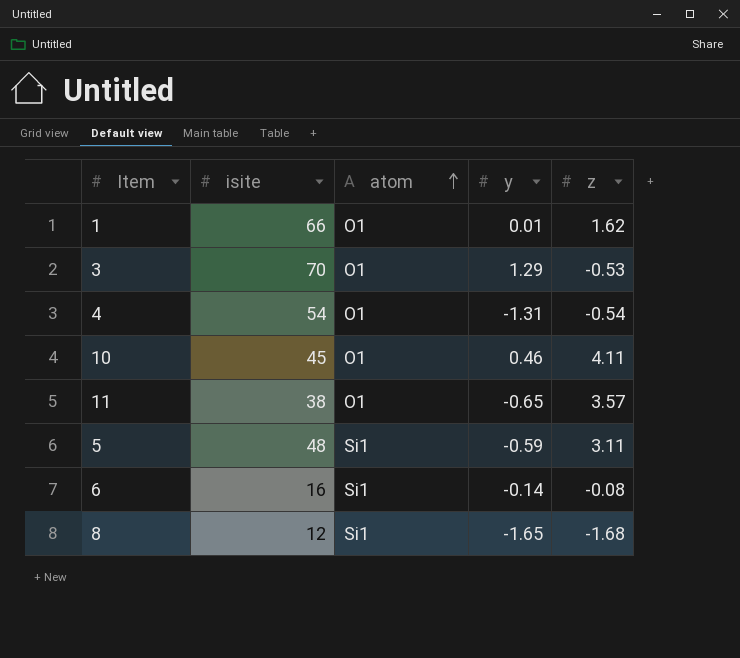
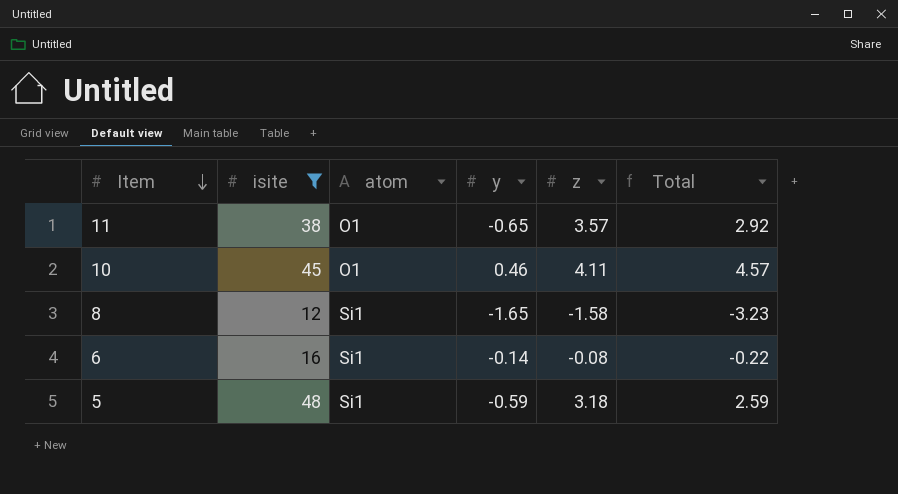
filter: none -> isite <= 48
row order: atom ascending -> Item descending
column Total | formula: none -> [y] + [z]
8 | z: -1.68 -> -1.58
5 | z: 3.11 -> 3.18

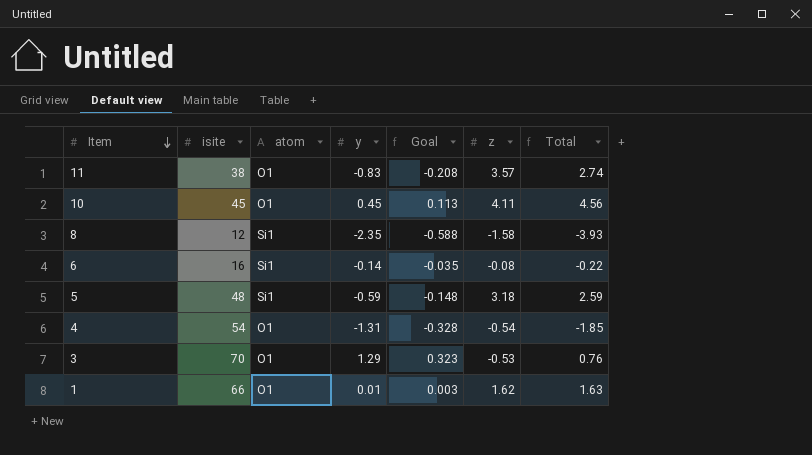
filter: isite <= 48 -> none
column Goal | formula: none -> [y] * 0.25
11 | y: -0.65 -> -0.83
11 | Total: 2.92 -> 2.74
10 | y: 0.46 -> 0.45
10 | Total: 4.57 -> 4.56
8 | y: -1.65 -> -2.35
8 | Total: -3.23 -> -3.93

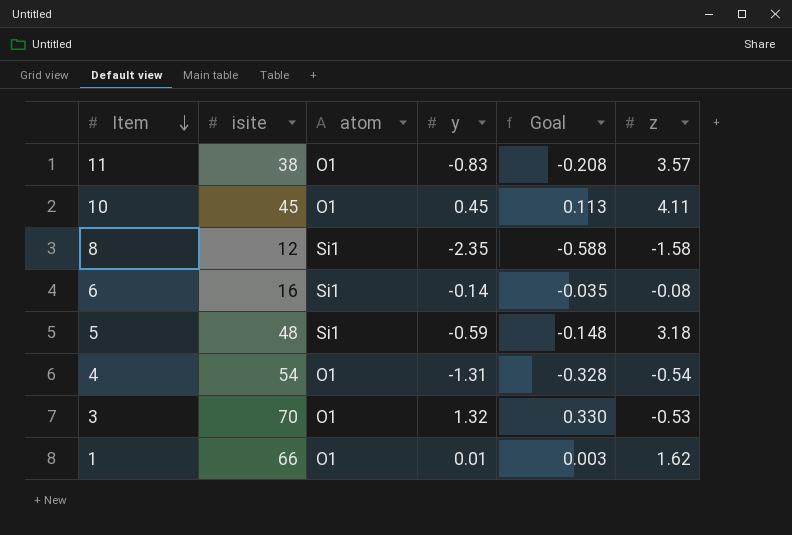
column Total | formula: [y] + [z] -> none
3 | y: 1.29 -> 1.32
3 | Goal: 0.323 -> 0.330

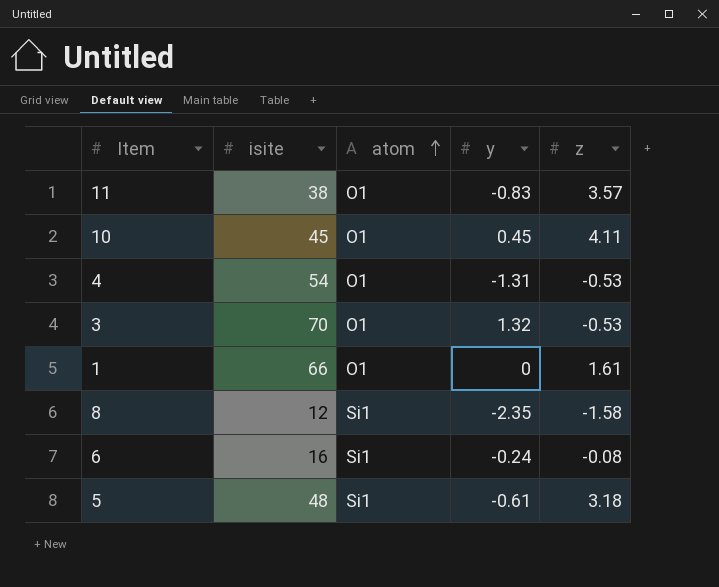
row order: Item descending -> atom ascending
column Goal | formula: [y] * 0.25 -> none
4 | z: -0.54 -> -0.53
1 | y: 0.01 -> 0
1 | z: 1.62 -> 1.61
6 | y: -0.14 -> -0.24
5 | y: -0.59 -> -0.61

